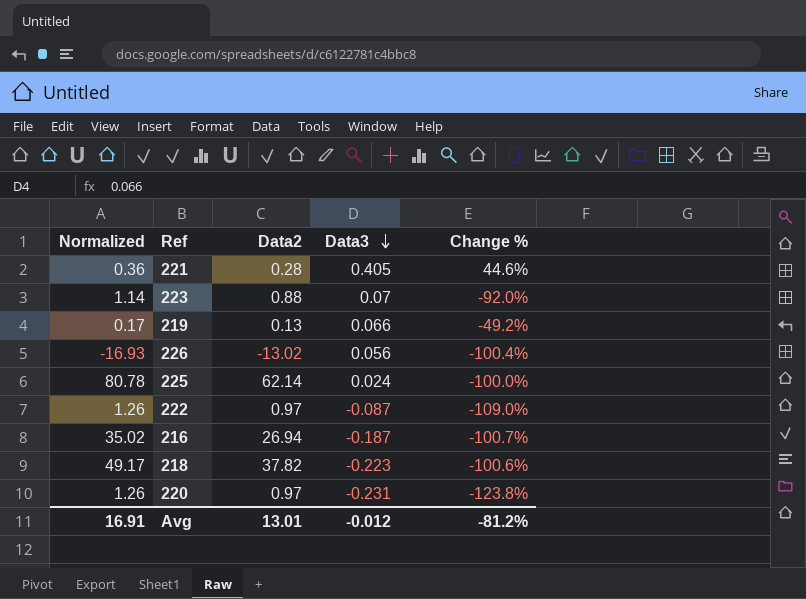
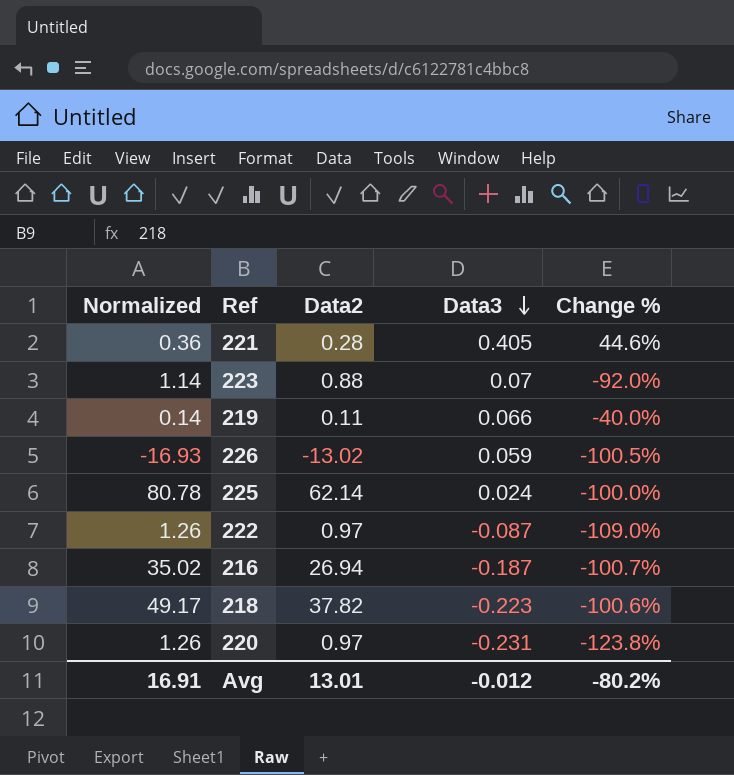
219 | Normalized: 0.17 -> 0.14
219 | Data2: 0.13 -> 0.11
219 | Change %: -49.2% -> -40.0%
226 | Data3: 0.056 -> 0.059
226 | Change %: -100.4% -> -100.5%
Avg | Change %: -81.2% -> -80.2%

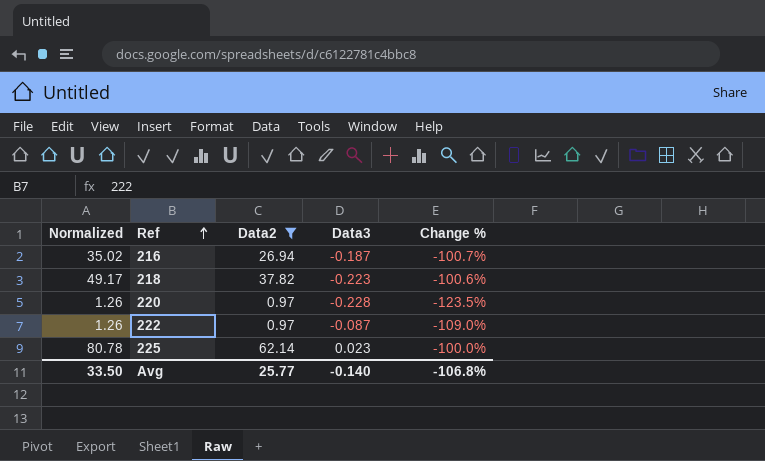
filter: none -> Data2 >= 0.97
row order: Data3 descending -> Ref ascending
220 | Data3: -0.231 -> -0.228
220 | Change %: -123.8% -> -123.5%
225 | Data3: 0.024 -> 0.023
Avg | Normalized: 16.91 -> 33.50
Avg | Data2: 13.01 -> 25.77
Avg | Data3: -0.012 -> -0.140
Avg | Change %: -80.2% -> -106.8%

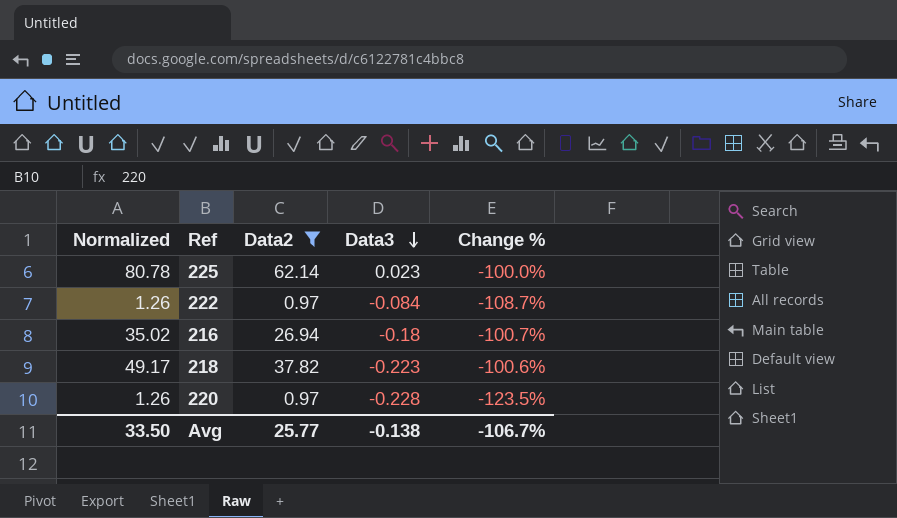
row order: Ref ascending -> Data3 descending
222 | Data3: -0.087 -> -0.084
222 | Change %: -109.0% -> -108.7%
216 | Data3: -0.187 -> -0.18
Avg | Data3: -0.140 -> -0.138
Avg | Change %: -106.8% -> -106.7%

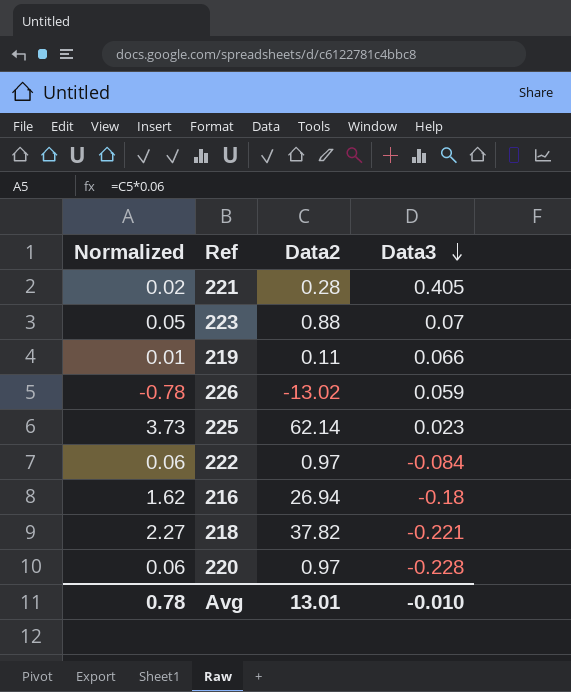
filter: Data2 >= 0.97 -> none
column Change % | formula: ([Data3] - [Data2]) / [Data2] -> none
column Normalized | formula: [Data2] * 1.3 -> [Data2] * 0.06
218 | Data3: -0.223 -> -0.221
Avg | Normalized: 33.50 -> 0.78
Avg | Data2: 25.77 -> 13.01
Avg | Data3: -0.138 -> -0.010

